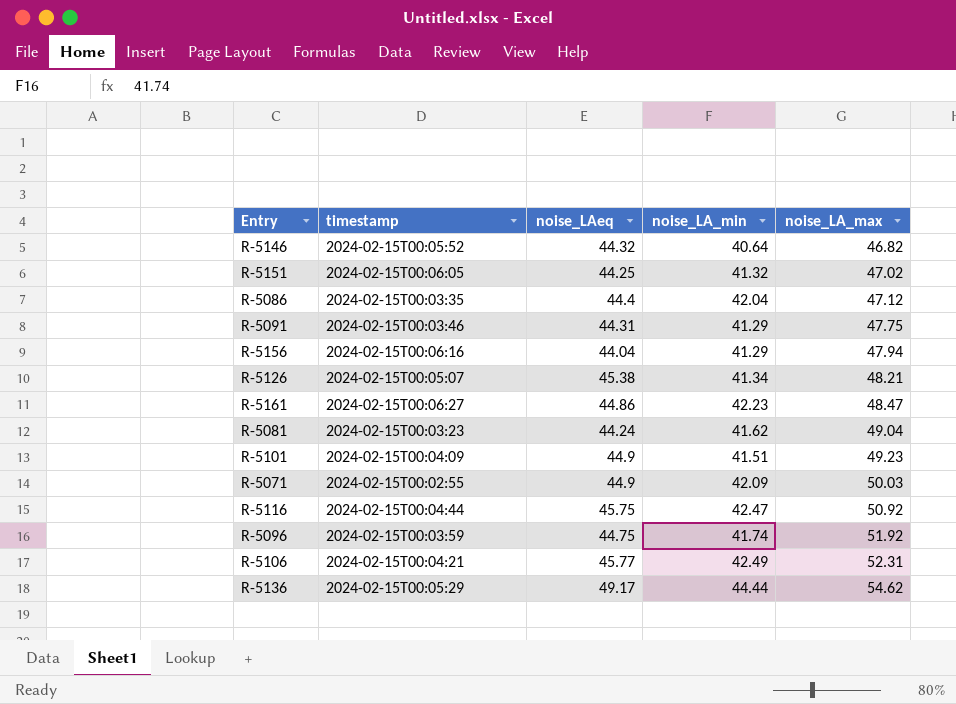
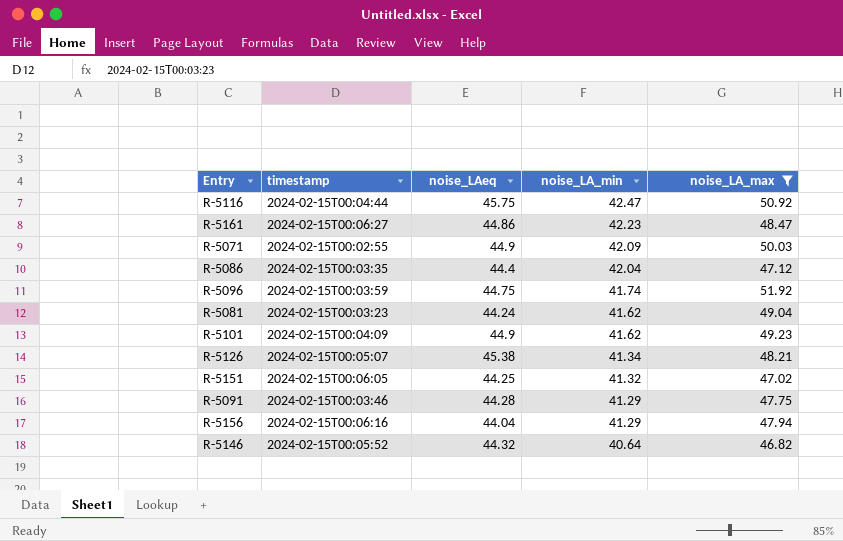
filter: none -> noise_LA_max <= 51.92
row order: noise_LA_max ascending -> noise_LA_min descending
R-5101 | noise_LA_min: 41.51 -> 41.62
R-5091 | noise_LAeq: 44.31 -> 44.28

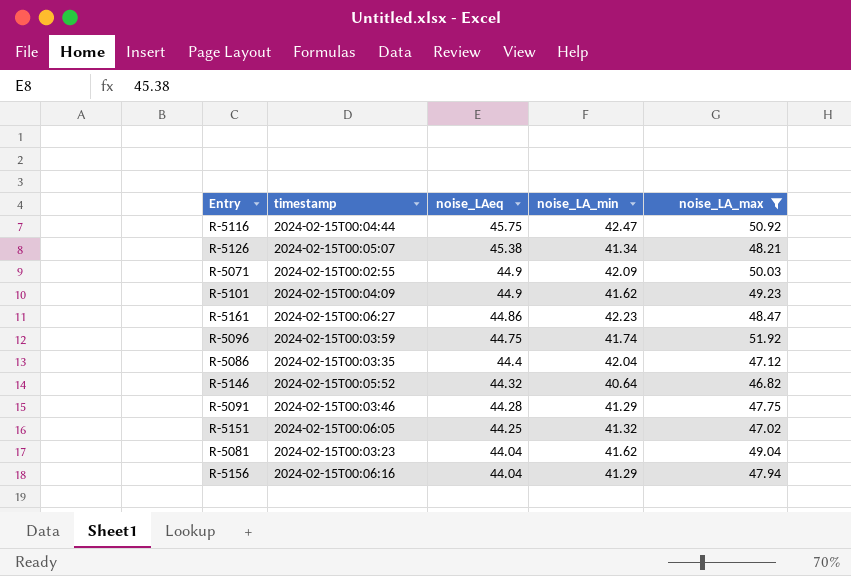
row order: noise_LA_min descending -> noise_LAeq descending
R-5081 | noise_LAeq: 44.24 -> 44.04

